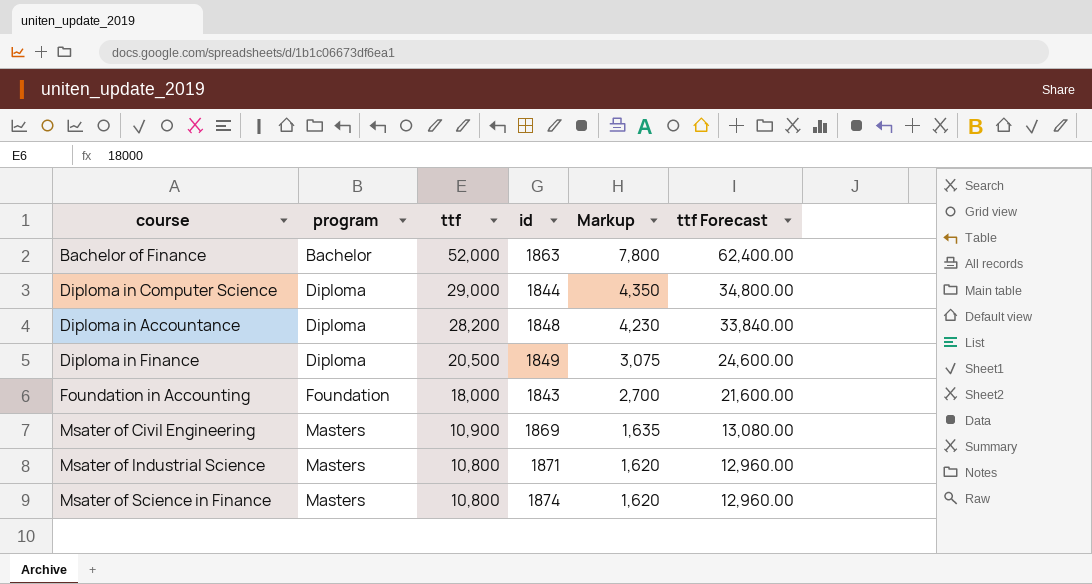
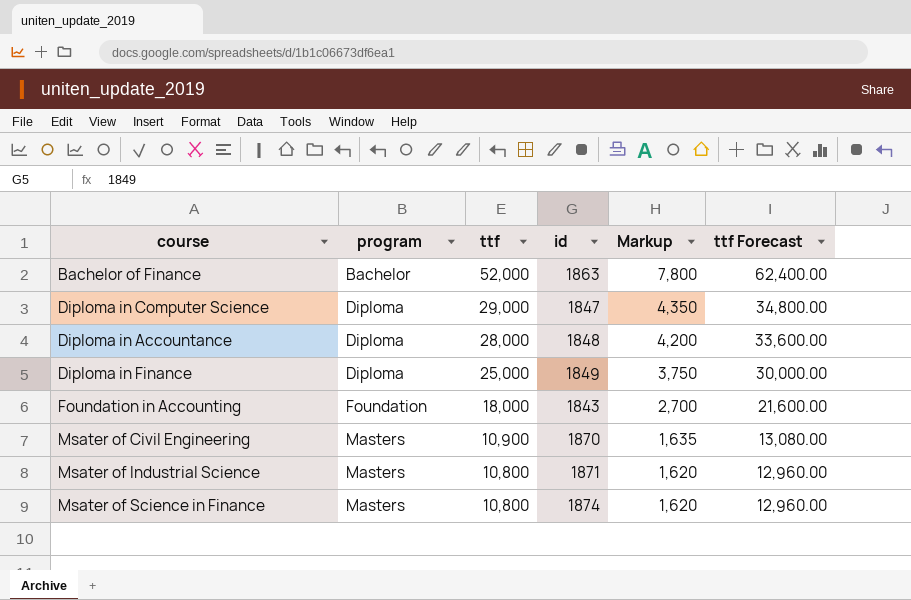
Diploma in Computer Science | id: 1844 -> 1847
Diploma in Accountance | ttf: 28,200 -> 28,000
Diploma in Accountance | Markup: 4,230 -> 4,200
Diploma in Accountance | ttf Forecast: 33,840.00 -> 33,600.00
Diploma in Finance | ttf: 20,500 -> 25,000
Diploma in Finance | Markup: 3,075 -> 3,750
Diploma in Finance | ttf Forecast: 24,600.00 -> 30,000.00
Msater of Civil Engineering | id: 1869 -> 1870

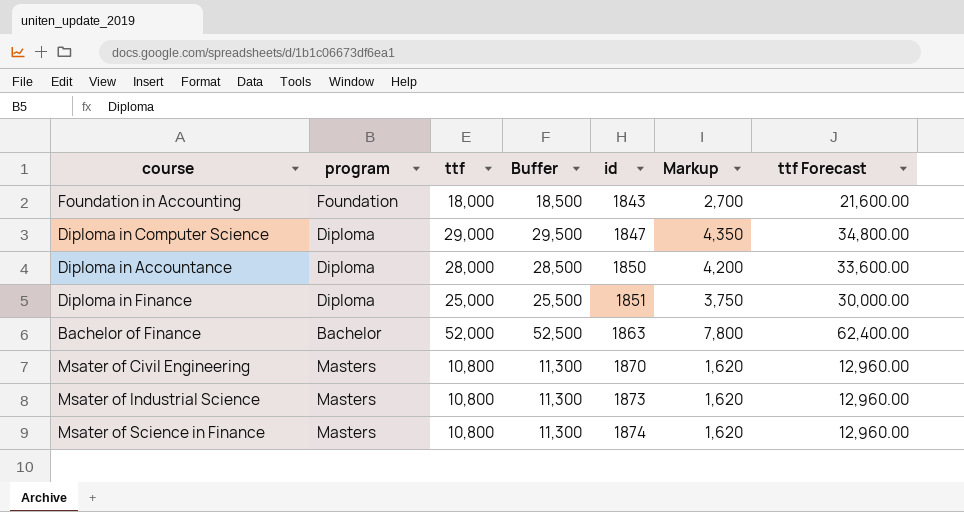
row order: program ascending -> id ascending
column Buffer | formula: none -> [ttf] + 500
Diploma in Accountance | id: 1848 -> 1850
Diploma in Finance | id: 1849 -> 1851
Msater of Civil Engineering | ttf: 10,900 -> 10,800
Msater of Civil Engineering | Markup: 1,635 -> 1,620
Msater of Civil Engineering | ttf Forecast: 13,080.00 -> 12,960.00
Msater of Industrial Science | id: 1871 -> 1873

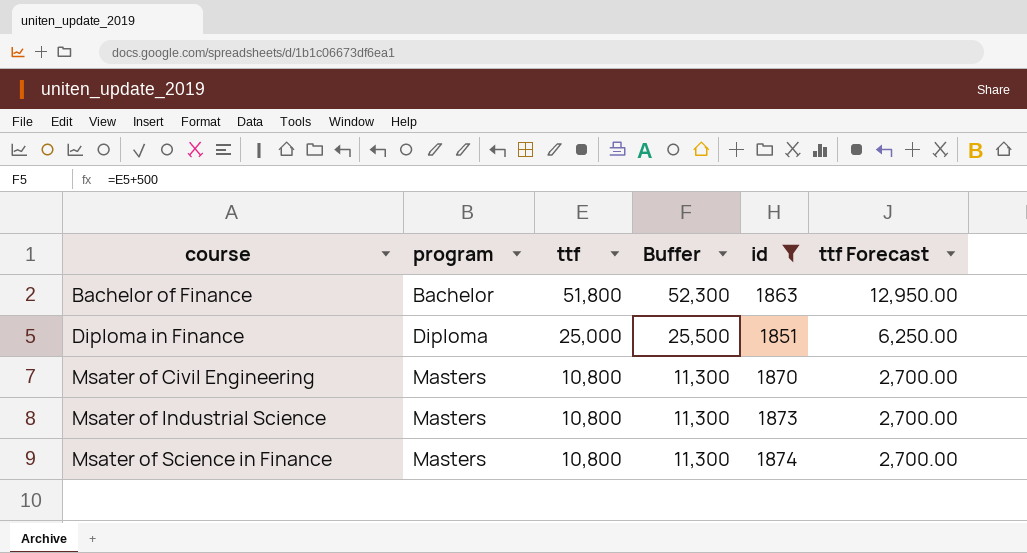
filter: none -> id >= 1851
row order: id ascending -> course ascending
column Markup | formula: [ttf] * 0.15 -> none
column ttf Forecast | formula: [ttf] * 1.2 -> [ttf] * 0.25
Bachelor of Finance | ttf: 52,000 -> 51,800
Bachelor of Finance | Buffer: 52,500 -> 52,300

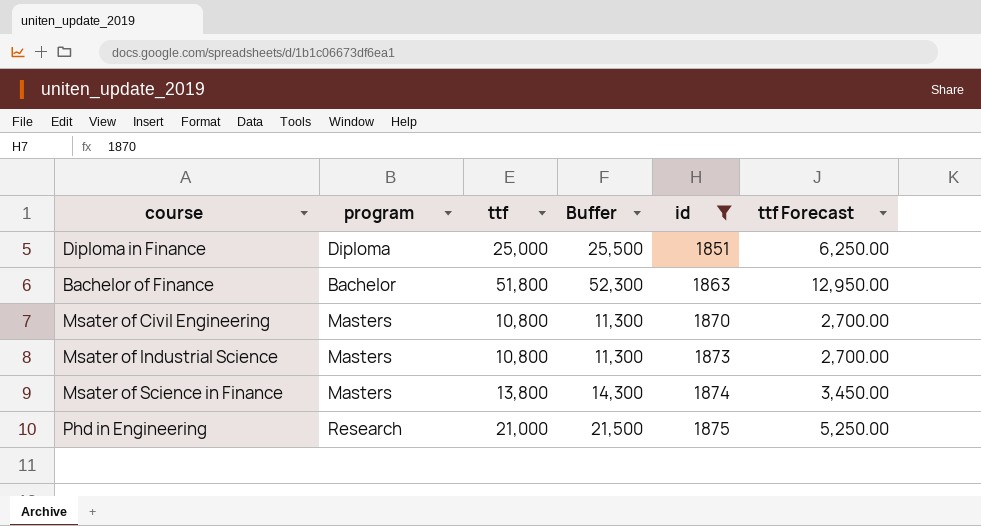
row order: course ascending -> id ascending
Msater of Science in Finance | ttf: 10,800 -> 13,800
Msater of Science in Finance | Buffer: 11,300 -> 14,300
Msater of Science in Finance | ttf Forecast: 2,700.00 -> 3,450.00
row Phd in Engineering: none -> Research | 21,000 | 21,500 | 1875 | 5,250.00

